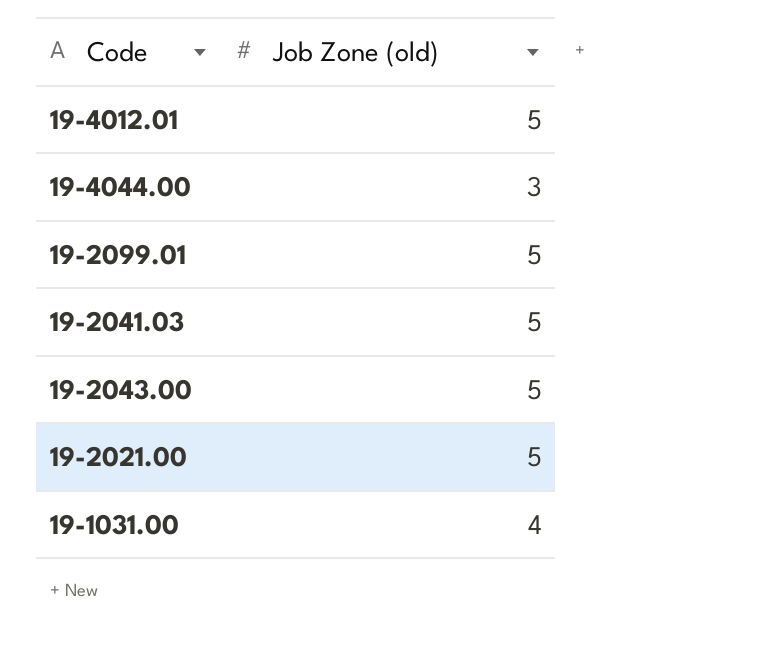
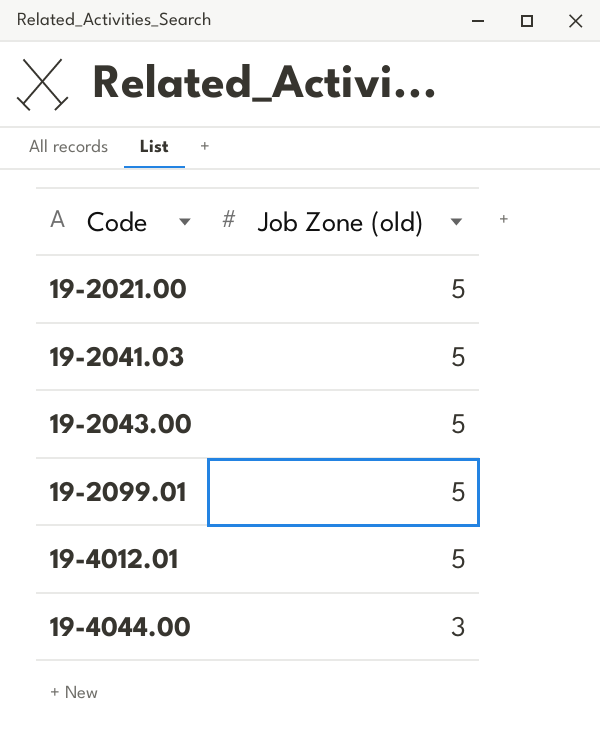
row order: none -> Code ascending
row 19-1031.00: 4 -> none

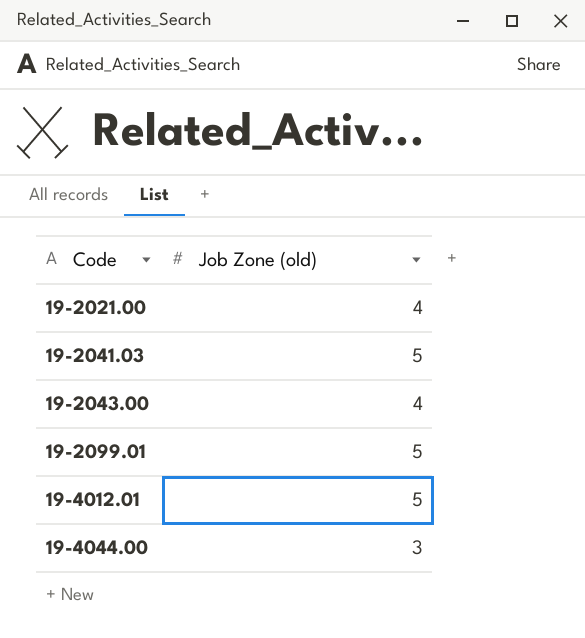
19-2021.00 | Job Zone (old): 5 -> 4
19-2043.00 | Job Zone (old): 5 -> 4

